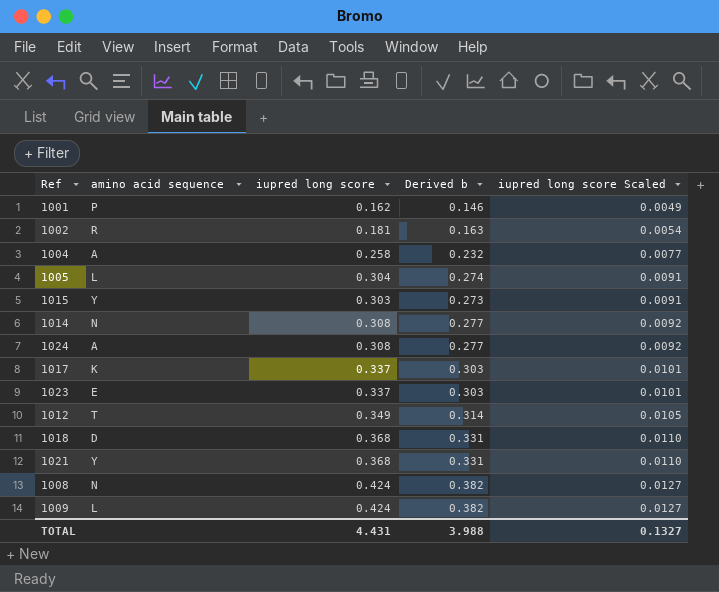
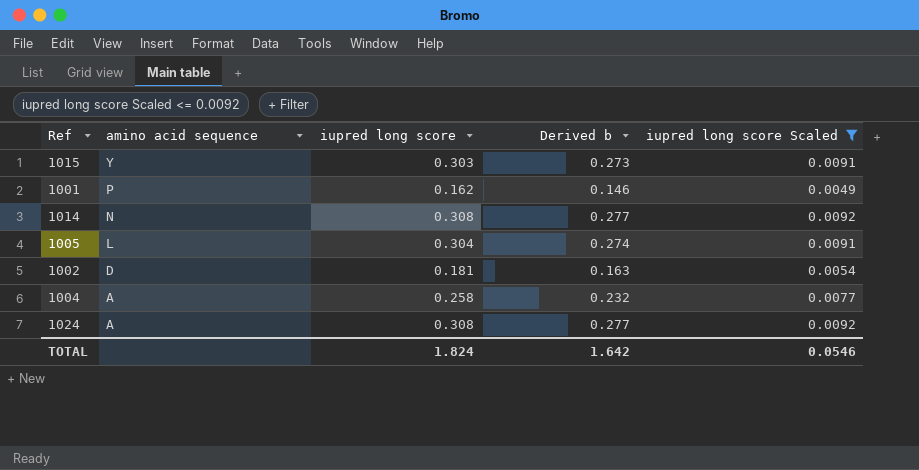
filter: none -> iupred long score Scaled <= 0.0092
row order: iupred long score Scaled ascending -> amino acid sequence descending
1002 | amino acid sequence: R -> D
TOTAL | iupred long score: 4.431 -> 1.824
TOTAL | Derived b: 3.988 -> 1.642
TOTAL | iupred long score Scaled: 0.1327 -> 0.0546

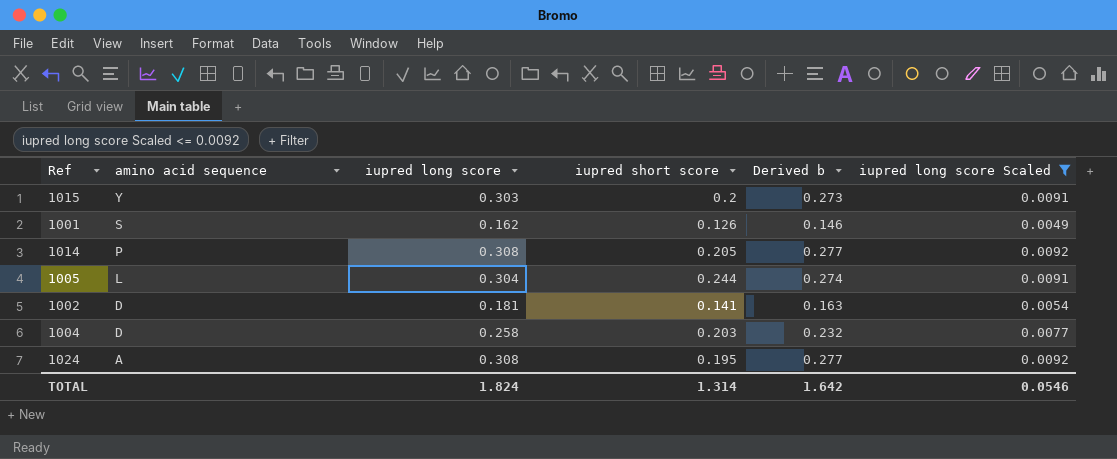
column iupred short score | position: none -> 4
1001 | amino acid sequence: P -> S
1014 | amino acid sequence: N -> P
1004 | amino acid sequence: A -> D

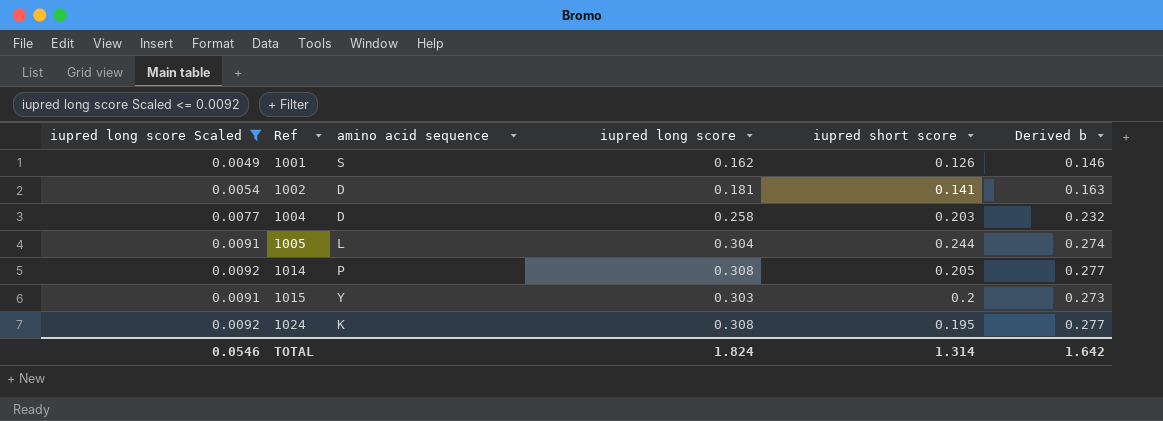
row order: amino acid sequence descending -> Ref ascending
column iupred long score Scaled | position: 6 -> 1
1024 | amino acid sequence: A -> K

